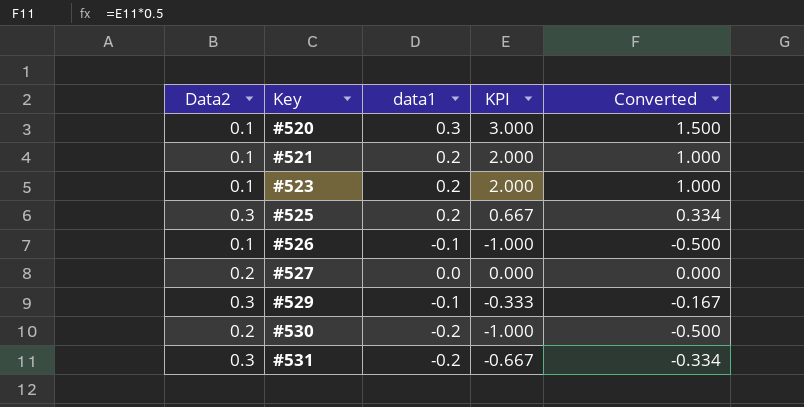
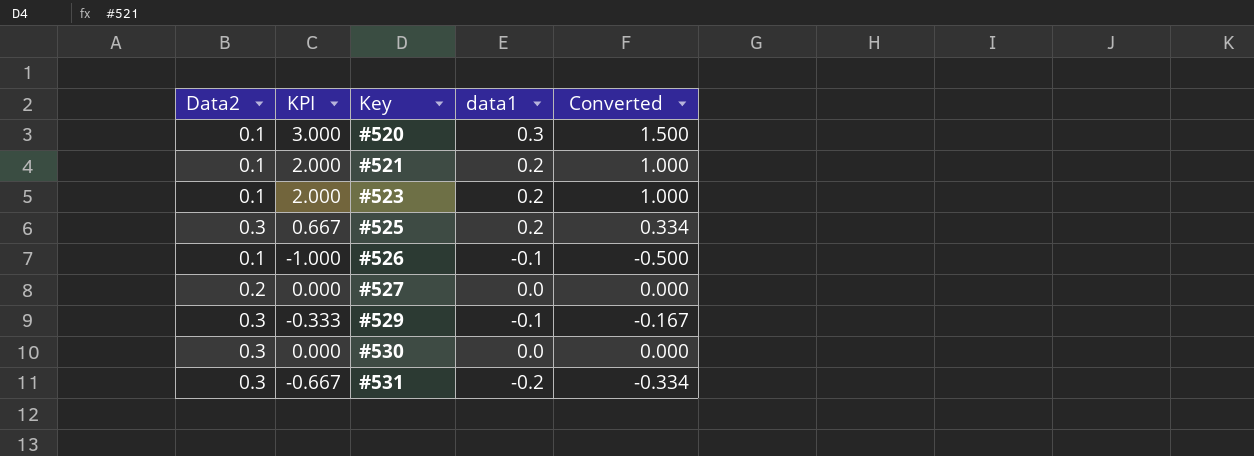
column KPI | position: 4 -> 2
#530 | Data2: 0.2 -> 0.3
#530 | KPI: -1.000 -> 0.000
#530 | data1: -0.2 -> 0.0
#530 | Converted: -0.500 -> 0.000

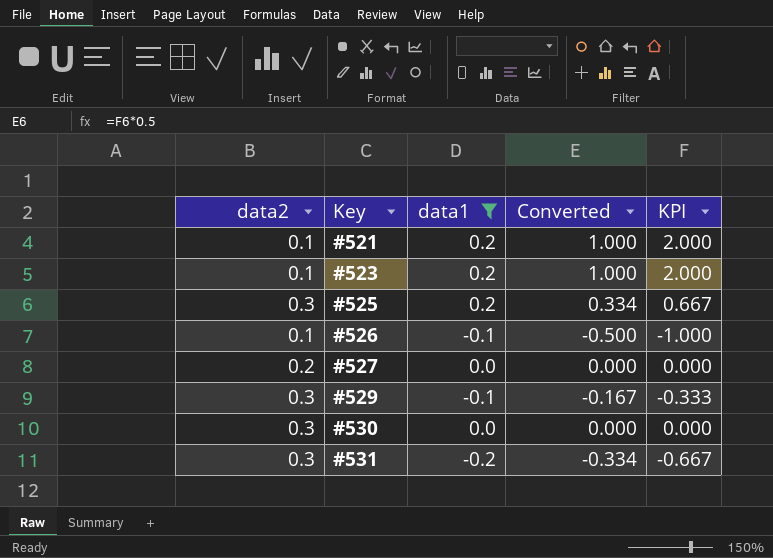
filter: none -> data1 != 0.3
column name: Data2 -> data2
column KPI | position: 2 -> 5

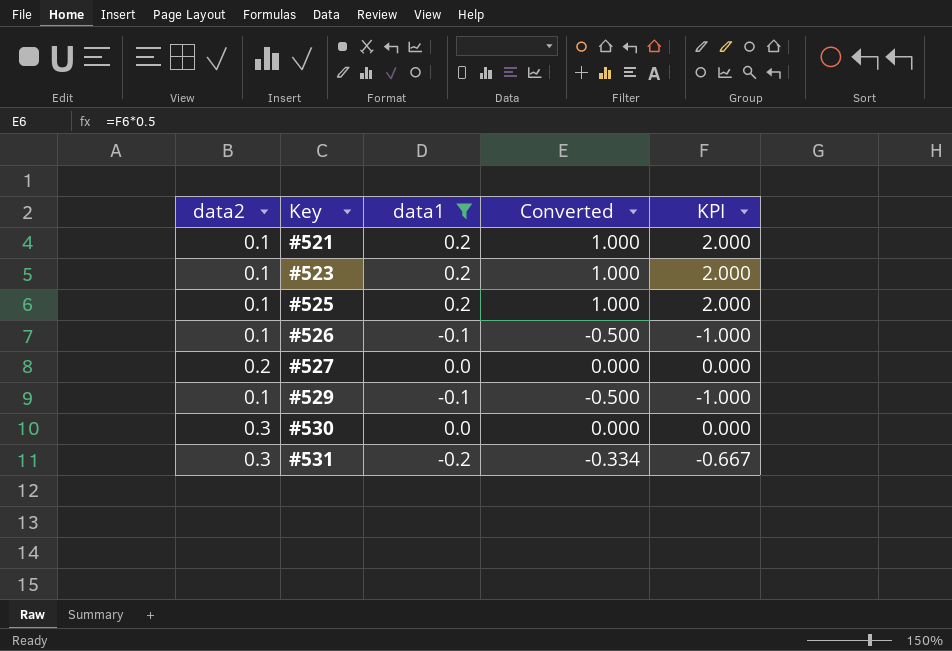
#525 | data2: 0.3 -> 0.1
#525 | Converted: 0.334 -> 1.000
#525 | KPI: 0.667 -> 2.000
#529 | data2: 0.3 -> 0.1
#529 | Converted: -0.167 -> -0.500
#529 | KPI: -0.333 -> -1.000

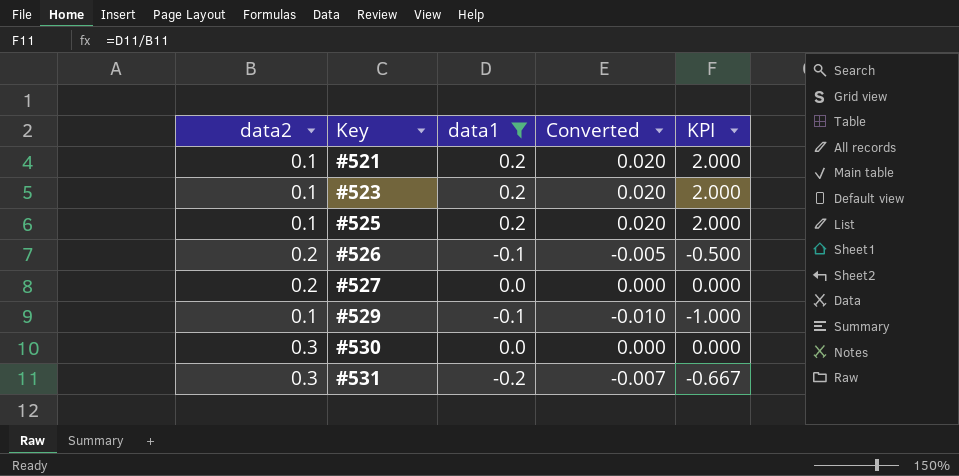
column Converted | formula: [KPI] * 0.5 -> [KPI] * 0.01
#526 | data2: 0.1 -> 0.2
#526 | KPI: -1.000 -> -0.500

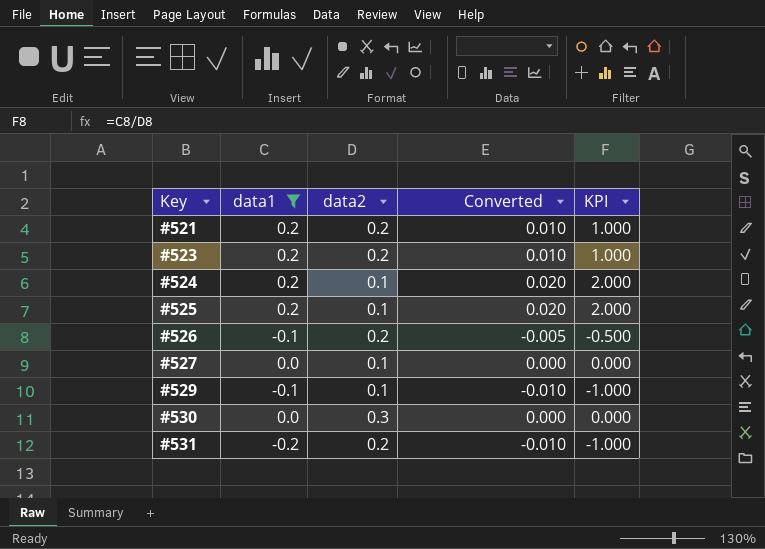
column data2 | position: 1 -> 3
#521 | data2: 0.1 -> 0.2
#521 | Converted: 0.020 -> 0.010
#521 | KPI: 2.000 -> 1.000
#523 | data2: 0.1 -> 0.2
#523 | Converted: 0.020 -> 0.010
#523 | KPI: 2.000 -> 1.000
row #524: none -> 0.2 | 0.1 | 0.020 | 2.000
#527 | data2: 0.2 -> 0.1
#531 | data2: 0.3 -> 0.2
#531 | Converted: -0.007 -> -0.010
#531 | KPI: -0.667 -> -1.000

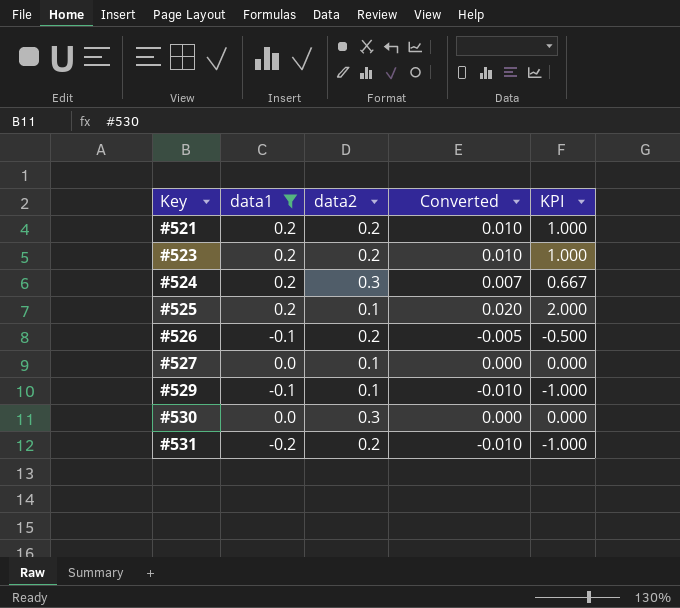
#524 | data2: 0.1 -> 0.3
#524 | Converted: 0.020 -> 0.007
#524 | KPI: 2.000 -> 0.667

